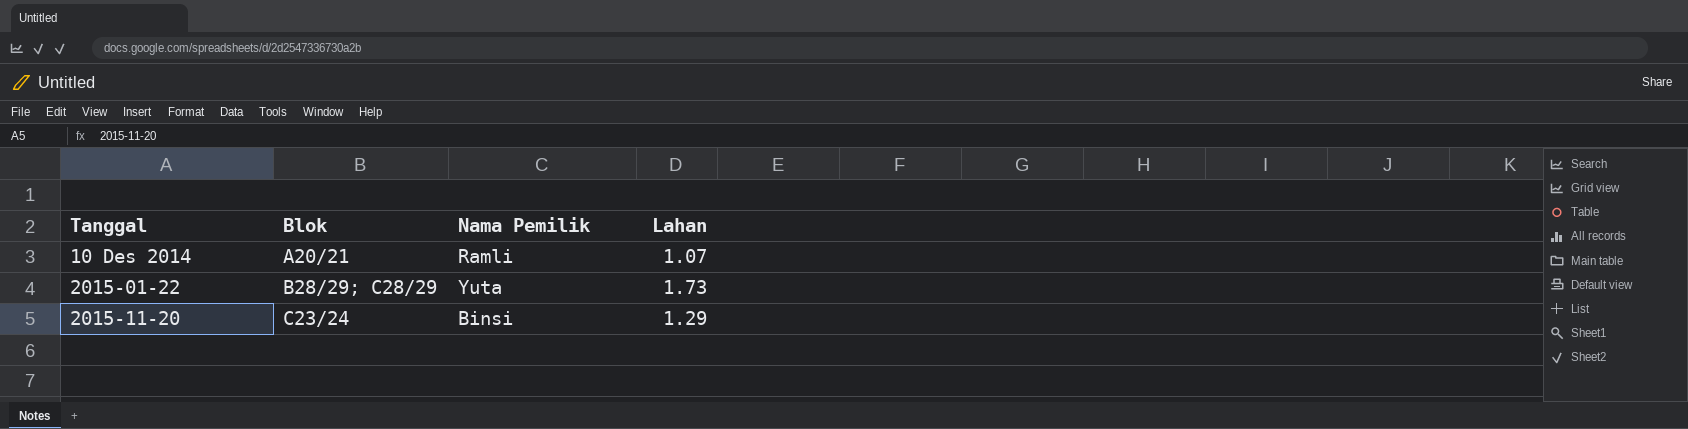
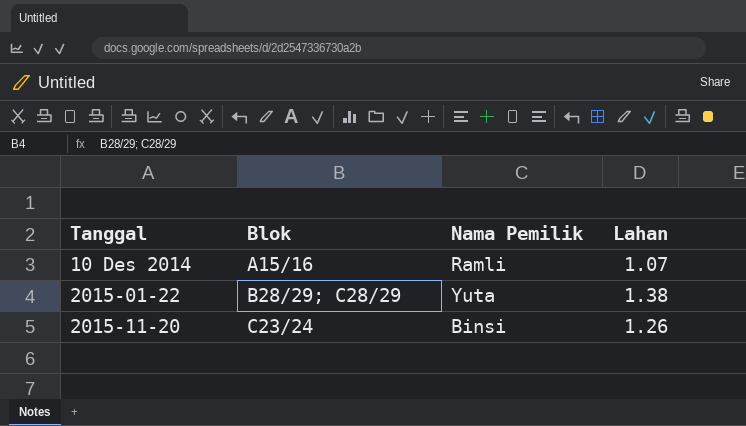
10 Des 2014 | Blok: A20/21 -> A15/16
2015-01-22 | Lahan: 1.73 -> 1.38
2015-11-20 | Lahan: 1.29 -> 1.26

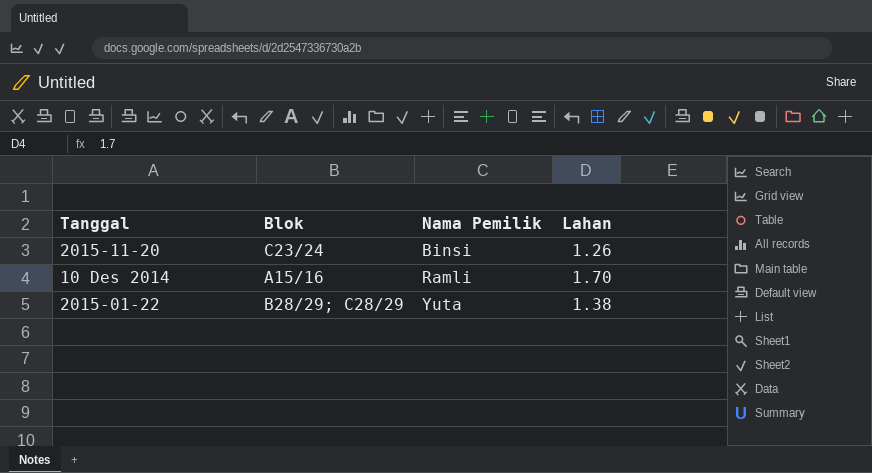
row order: Tanggal ascending -> Nama Pemilik ascending
10 Des 2014 | Lahan: 1.07 -> 1.70

